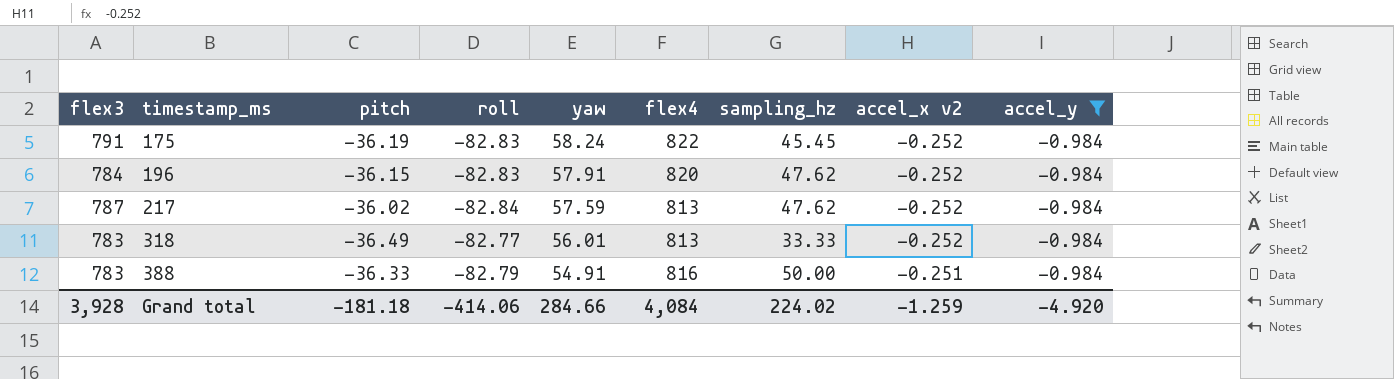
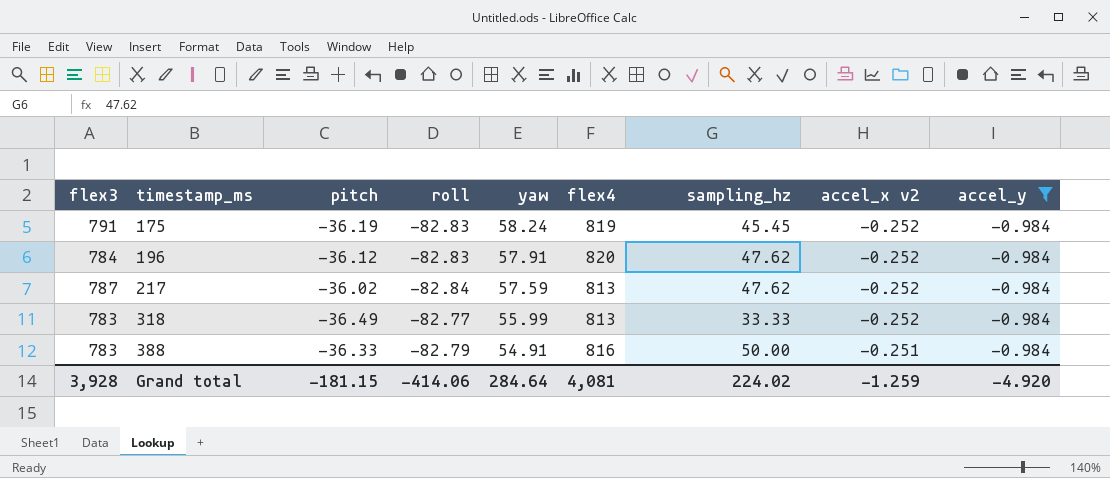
175 | flex4: 822 -> 819
196 | pitch: -36.15 -> -36.12
318 | yaw: 56.01 -> 55.99
Grand total | pitch: -181.18 -> -181.15
Grand total | yaw: 284.66 -> 284.64
Grand total | flex4: 4,084 -> 4,081

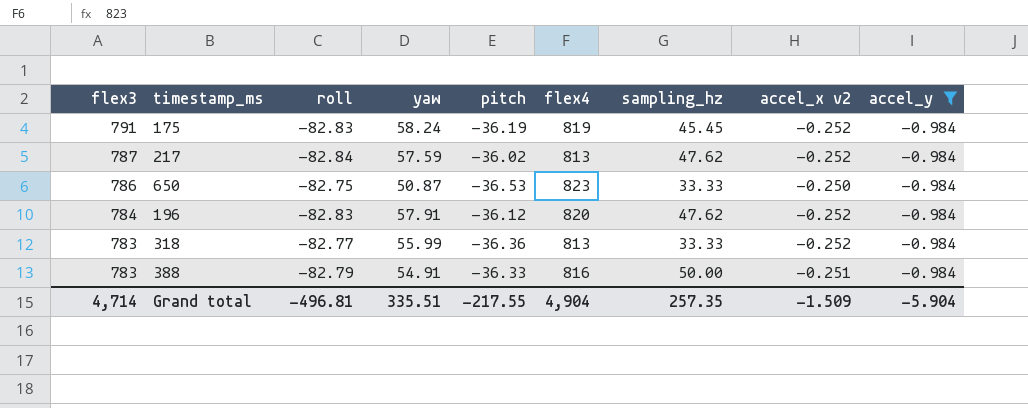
row order: timestamp_ms ascending -> flex3 descending
column pitch | position: 3 -> 5
row 650: none -> 786 | -82.75 | 50.87 | -36.53 | 823 | 33.33 | -0.250 | -0.984
318 | pitch: -36.49 -> -36.36
Grand total | flex3: 3,928 -> 4,714
Grand total | roll: -414.06 -> -496.81
Grand total | yaw: 284.64 -> 335.51
Grand total | pitch: -181.15 -> -217.55
Grand total | flex4: 4,081 -> 4,904
Grand total | sampling_hz: 224.02 -> 257.35
Grand total | accel_x v2: -1.259 -> -1.509
Grand total | accel_y: -4.920 -> -5.904

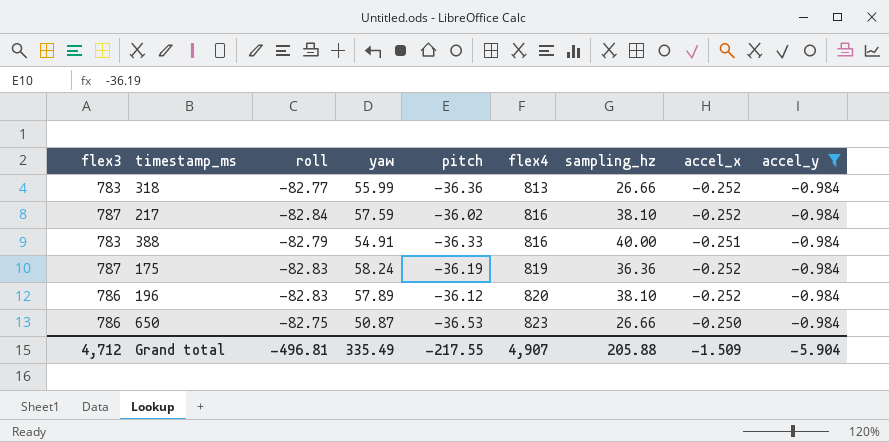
row order: flex3 descending -> flex4 ascending
column name: accel_x v2 -> accel_x
318 | sampling_hz: 33.33 -> 26.66
217 | flex4: 813 -> 816
217 | sampling_hz: 47.62 -> 38.10
388 | sampling_hz: 50.00 -> 40.00
175 | flex3: 791 -> 787
175 | sampling_hz: 45.45 -> 36.36
196 | flex3: 784 -> 786
196 | yaw: 57.91 -> 57.89
196 | sampling_hz: 47.62 -> 38.10
650 | sampling_hz: 33.33 -> 26.66
Grand total | flex3: 4,714 -> 4,712
Grand total | yaw: 335.51 -> 335.49
Grand total | flex4: 4,904 -> 4,907
Grand total | sampling_hz: 257.35 -> 205.88

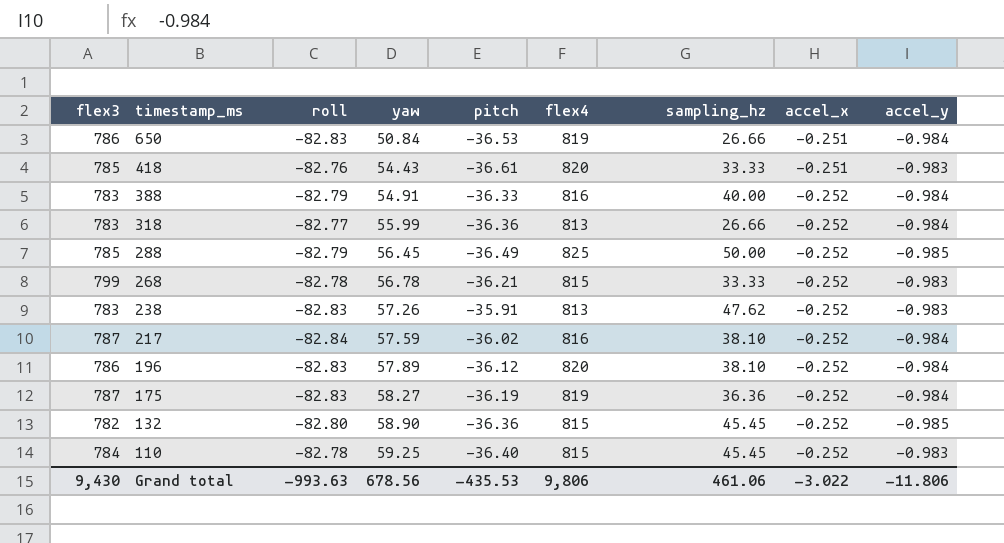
filter: accel_y = -0.984 -> none
row order: flex4 ascending -> timestamp_ms descending
650 | roll: -82.75 -> -82.83
650 | yaw: 50.87 -> 50.84
650 | flex4: 823 -> 819
650 | accel_x: -0.250 -> -0.251
388 | accel_x: -0.251 -> -0.252
175 | yaw: 58.24 -> 58.27
Grand total | flex3: 4,712 -> 9,430
Grand total | roll: -496.81 -> -993.63
Grand total | yaw: 335.49 -> 678.56
Grand total | pitch: -217.55 -> -435.53
Grand total | flex4: 4,907 -> 9,806
Grand total | sampling_hz: 205.88 -> 461.06
Grand total | accel_x: -1.509 -> -3.022
Grand total | accel_y: -5.904 -> -11.806

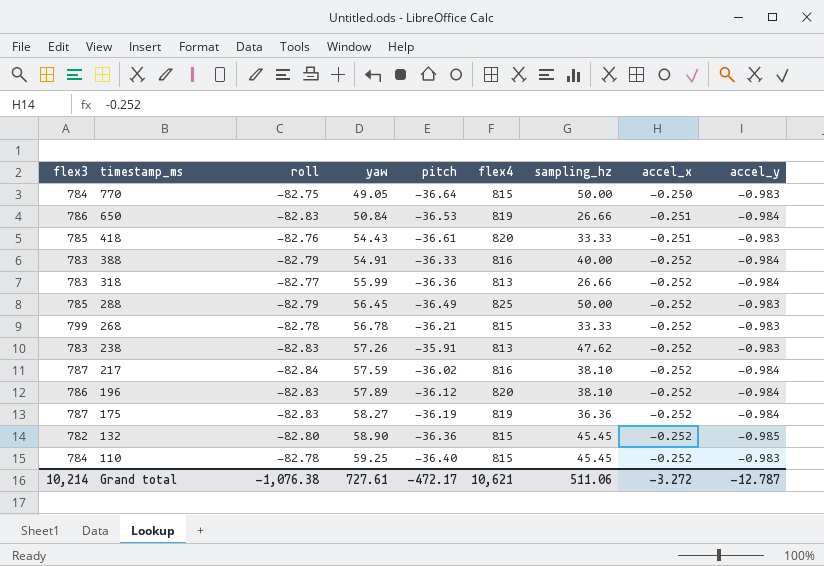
row 770: none -> 784 | -82.75 | 49.05 | -36.64 | 815 | 50.00 | -0.250 | -0.983
288 | accel_y: -0.985 -> -0.983
Grand total | flex3: 9,430 -> 10,214
Grand total | roll: -993.63 -> -1,076.38
Grand total | yaw: 678.56 -> 727.61
Grand total | pitch: -435.53 -> -472.17
Grand total | flex4: 9,806 -> 10,621
Grand total | sampling_hz: 461.06 -> 511.06
Grand total | accel_x: -3.022 -> -3.272
Grand total | accel_y: -11.806 -> -12.787

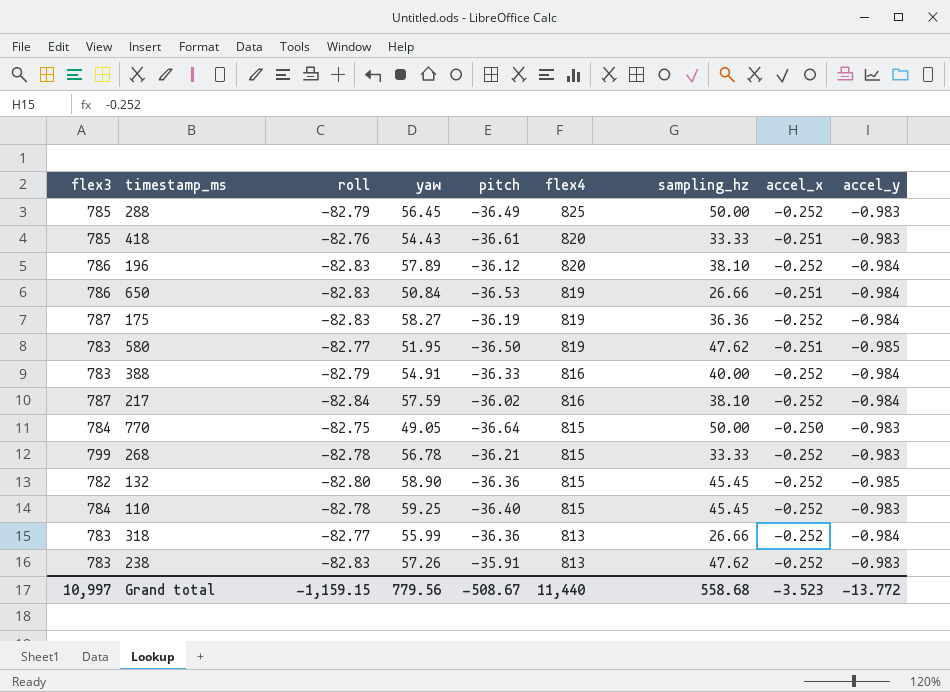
row order: timestamp_ms descending -> flex4 descending
row 580: none -> 783 | -82.77 | 51.95 | -36.50 | 819 | 47.62 | -0.251 | -0.985
Grand total | flex3: 10,214 -> 10,997
Grand total | roll: -1,076.38 -> -1,159.15
Grand total | yaw: 727.61 -> 779.56
Grand total | pitch: -472.17 -> -508.67
Grand total | flex4: 10,621 -> 11,440
Grand total | sampling_hz: 511.06 -> 558.68
Grand total | accel_x: -3.272 -> -3.523
Grand total | accel_y: -12.787 -> -13.772

